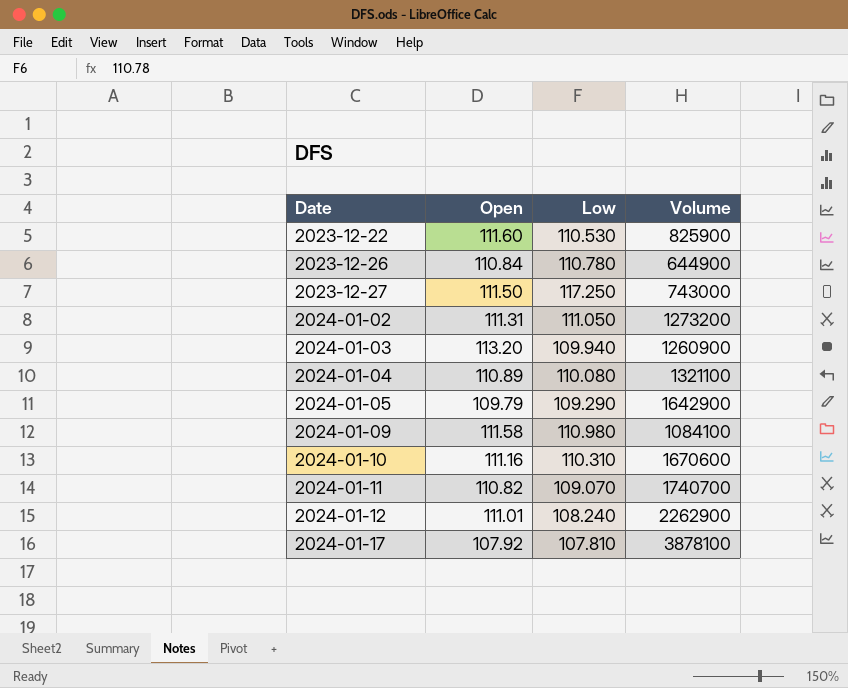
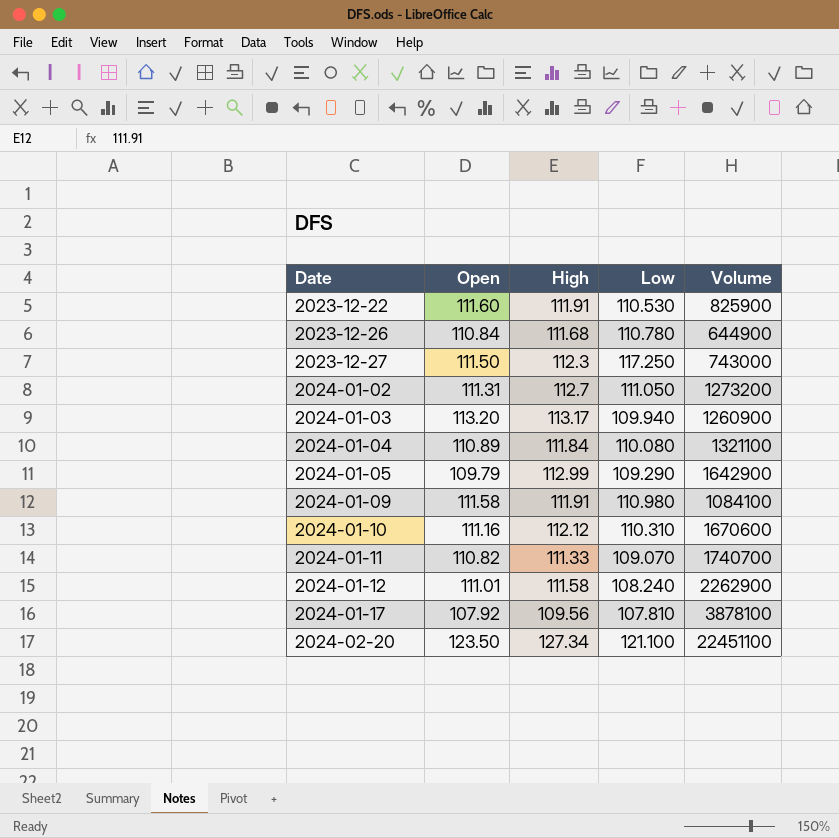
column High | position: none -> 3
row 2024-02-20: none -> 123.50 | 127.34 | 121.100 | 22451100

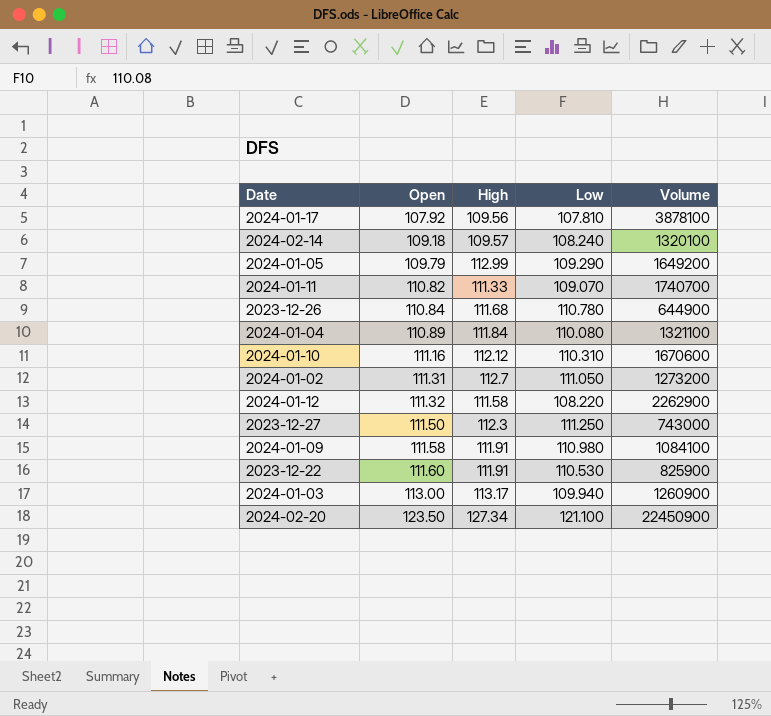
row order: Date ascending -> Open ascending
row 2024-02-14: none -> 109.18 | 109.57 | 108.240 | 1320100
2024-01-05 | Volume: 1642900 -> 1649200
2024-01-12 | Open: 111.01 -> 111.32
2024-01-12 | Low: 108.240 -> 108.220
2023-12-27 | Low: 117.250 -> 111.250
2024-01-03 | Open: 113.20 -> 113.00
2024-02-20 | Volume: 22451100 -> 22450900

